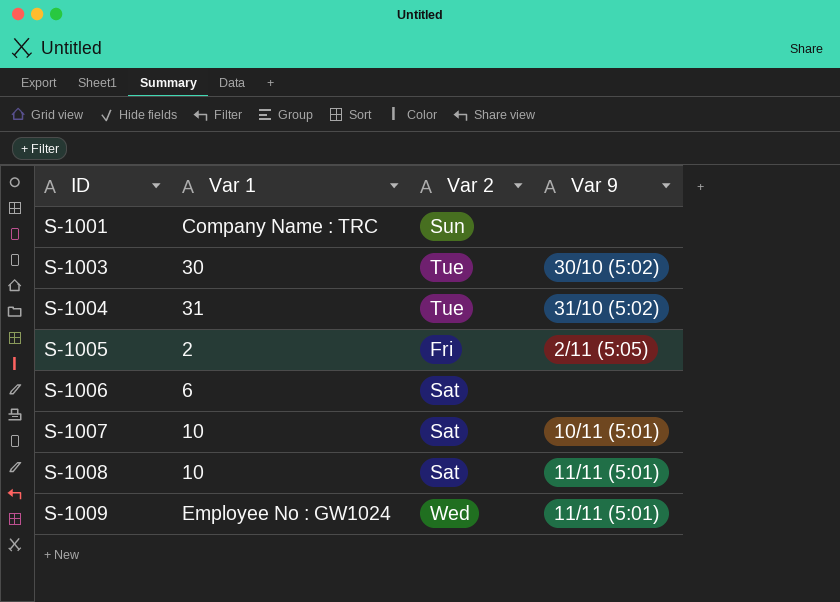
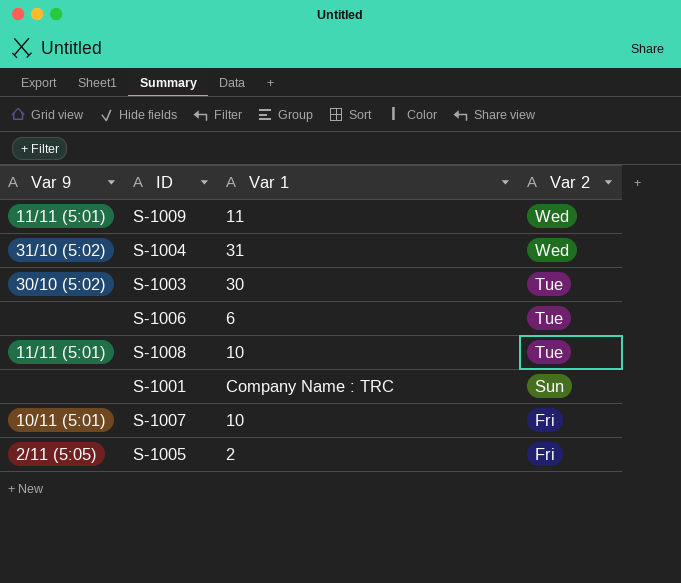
row order: ID ascending -> Var 2 descending
column Var 9 | position: 4 -> 1
S-1009 | Var 1: Employee No : GW1024 -> 11
S-1004 | Var 2: Tue -> Wed
S-1006 | Var 2: Sat -> Tue
S-1008 | Var 2: Sat -> Tue
S-1007 | Var 2: Sat -> Fri

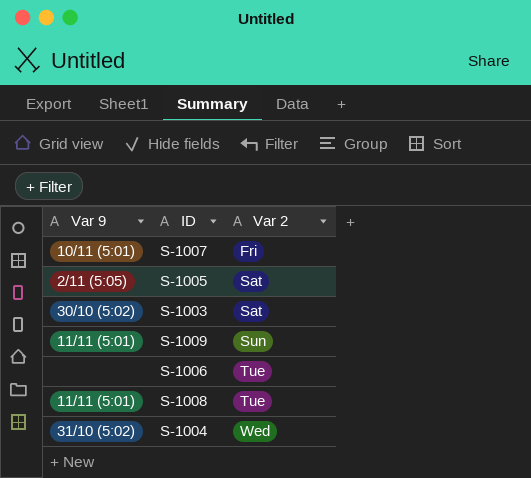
row order: Var 2 descending -> Var 2 ascending
column Var 1 | position: 3 -> none
row S-1001: none | Company Name : TRC | Sun -> none
S-1005 | Var 2: Fri -> Sat
S-1003 | Var 2: Tue -> Sat
S-1009 | Var 2: Wed -> Sun

